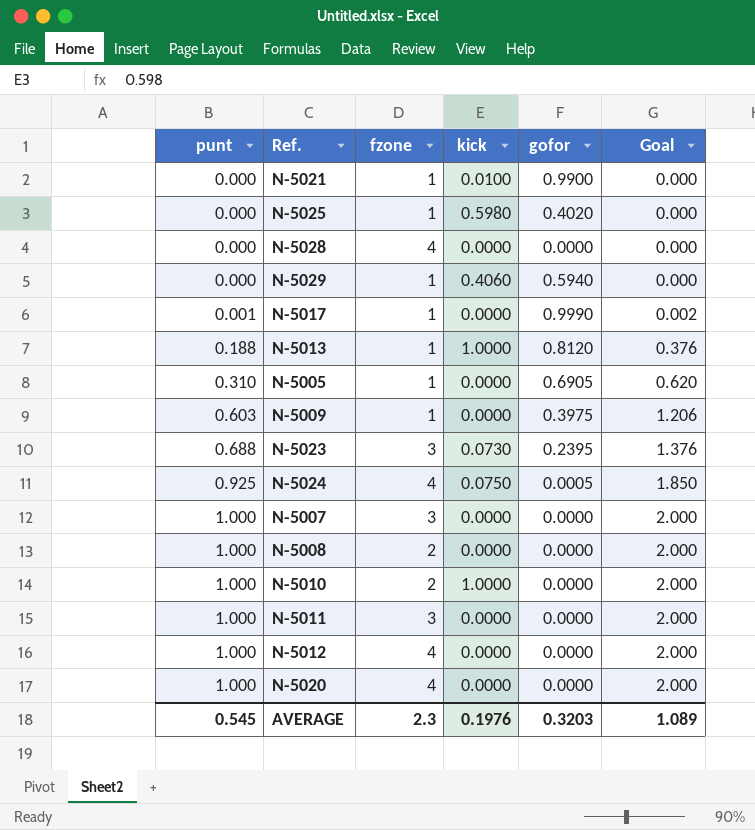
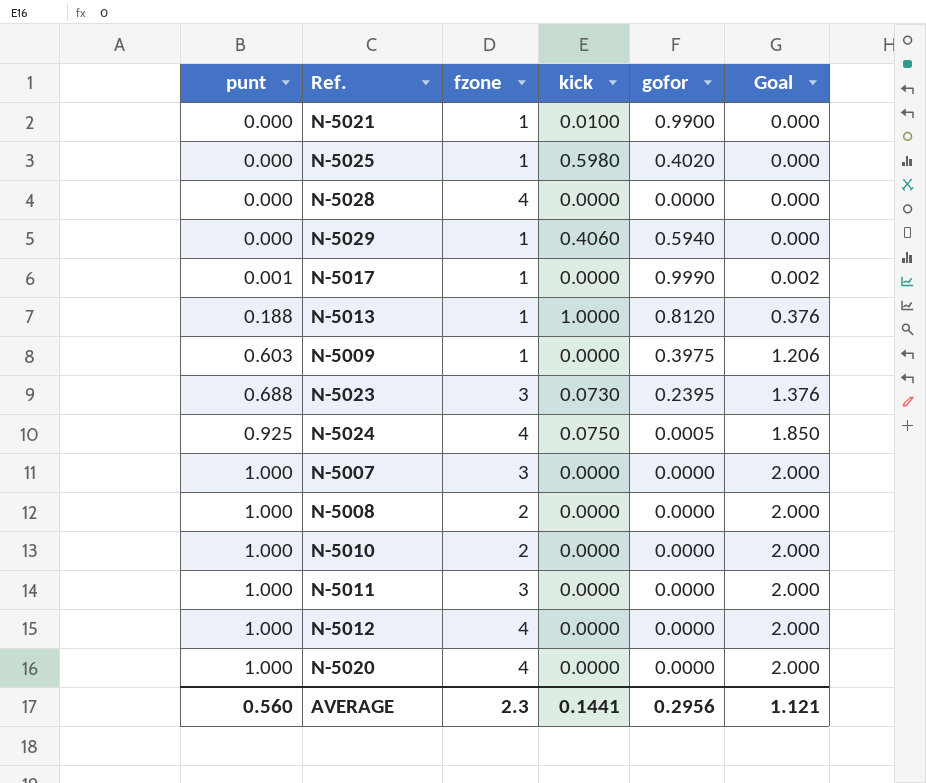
row N-5005: 0.310 | 1 | 0.0000 | 0.6905 | 0.620 -> none
N-5010 | kick: 1.0000 -> 0.0000
AVERAGE | punt: 0.545 -> 0.560
AVERAGE | kick: 0.1976 -> 0.1441
AVERAGE | gofor: 0.3203 -> 0.2956
AVERAGE | Goal: 1.089 -> 1.121

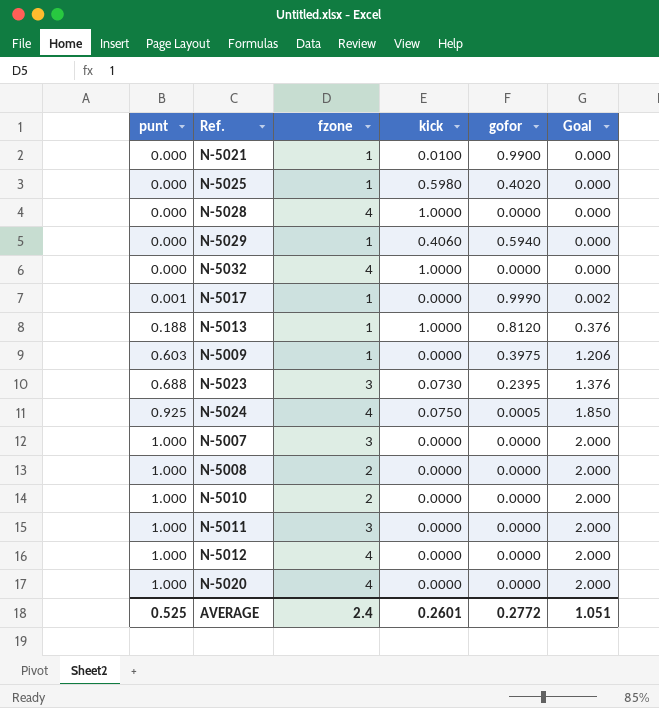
N-5028 | kick: 0.0000 -> 1.0000
row N-5032: none -> 0.000 | 4 | 1.0000 | 0.0000 | 0.000
AVERAGE | punt: 0.560 -> 0.525
AVERAGE | fzone: 2.3 -> 2.4
AVERAGE | kick: 0.1441 -> 0.2601
AVERAGE | gofor: 0.2956 -> 0.2772
AVERAGE | Goal: 1.121 -> 1.051

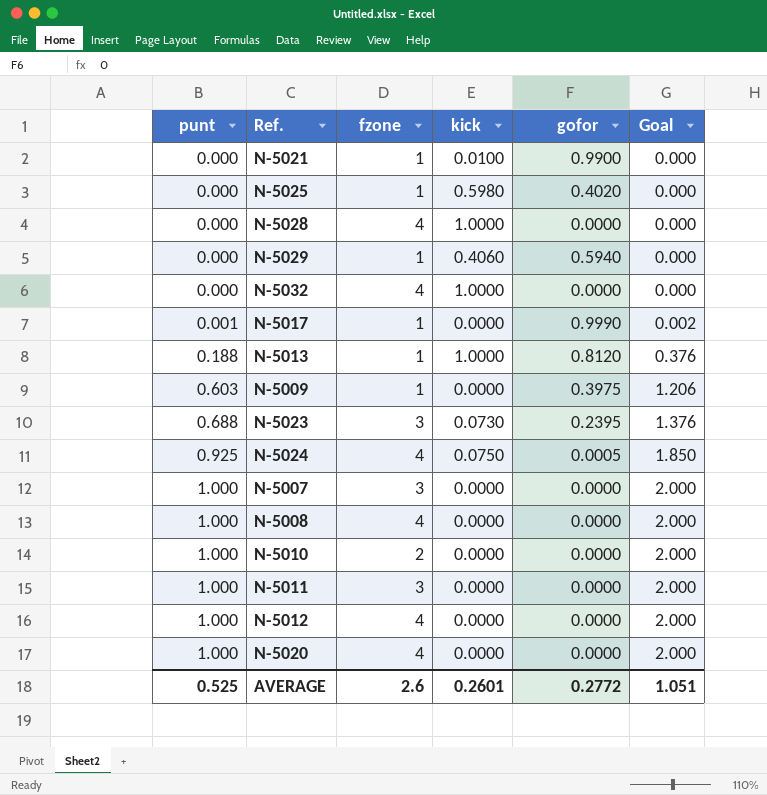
N-5008 | fzone: 2 -> 4
AVERAGE | fzone: 2.4 -> 2.6

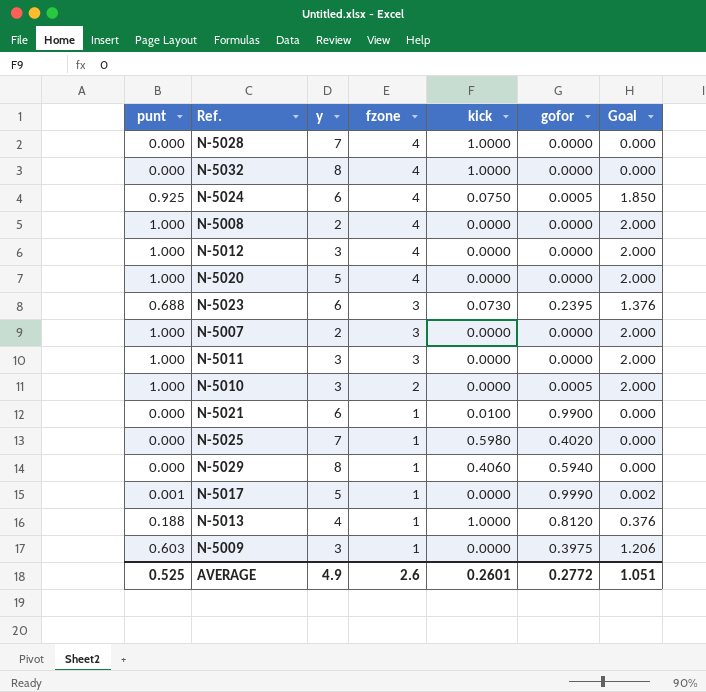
row order: punt ascending -> fzone descending
column y | position: none -> 3
N-5010 | gofor: 0.0000 -> 0.0005

